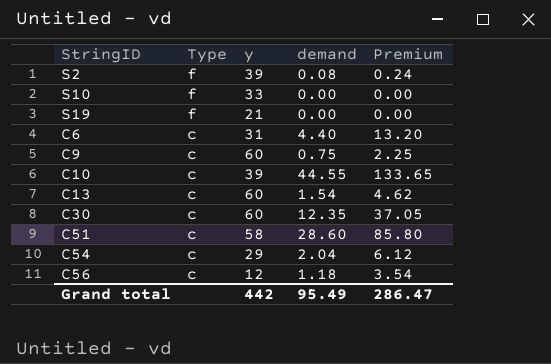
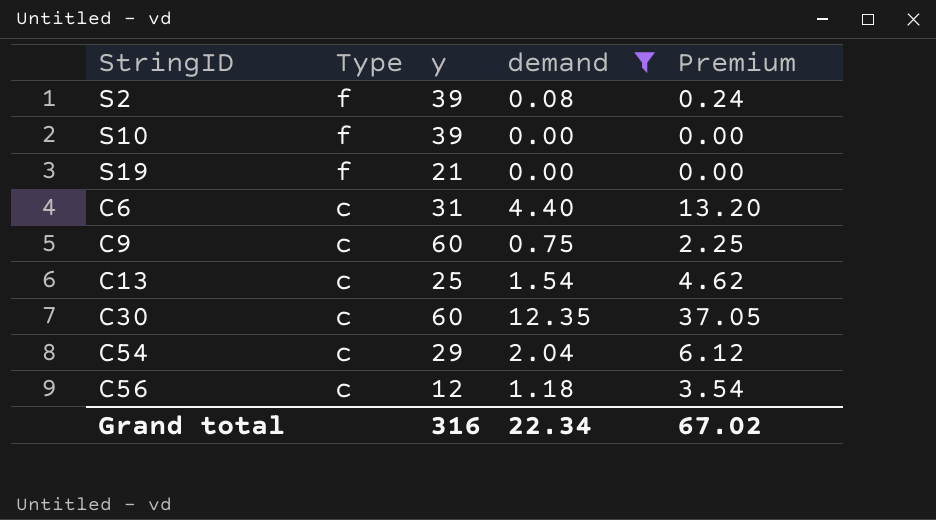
filter: none -> demand <= 12.35
S10 | y: 33 -> 39
C13 | y: 60 -> 25
Grand total | y: 442 -> 316
Grand total | demand: 95.49 -> 22.34
Grand total | Premium: 286.47 -> 67.02

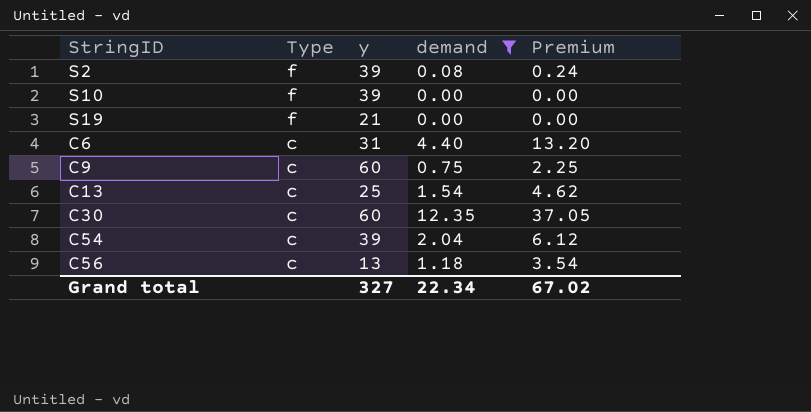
C54 | y: 29 -> 39
C56 | y: 12 -> 13
Grand total | y: 316 -> 327

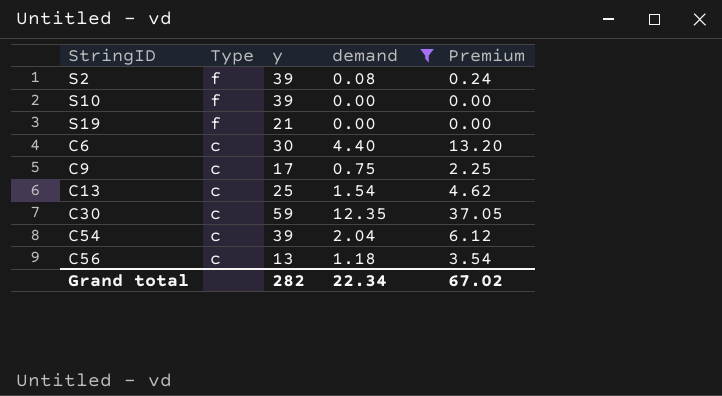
C6 | y: 31 -> 30
C9 | y: 60 -> 17
C30 | y: 60 -> 59
Grand total | y: 327 -> 282

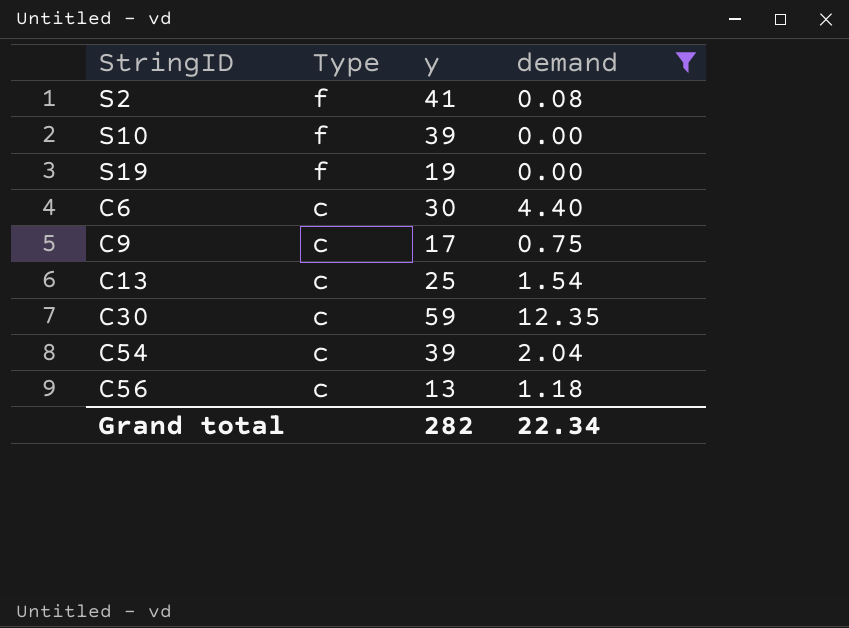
column Premium | formula: [demand] * 3 -> none
S2 | y: 39 -> 41
S19 | y: 21 -> 19

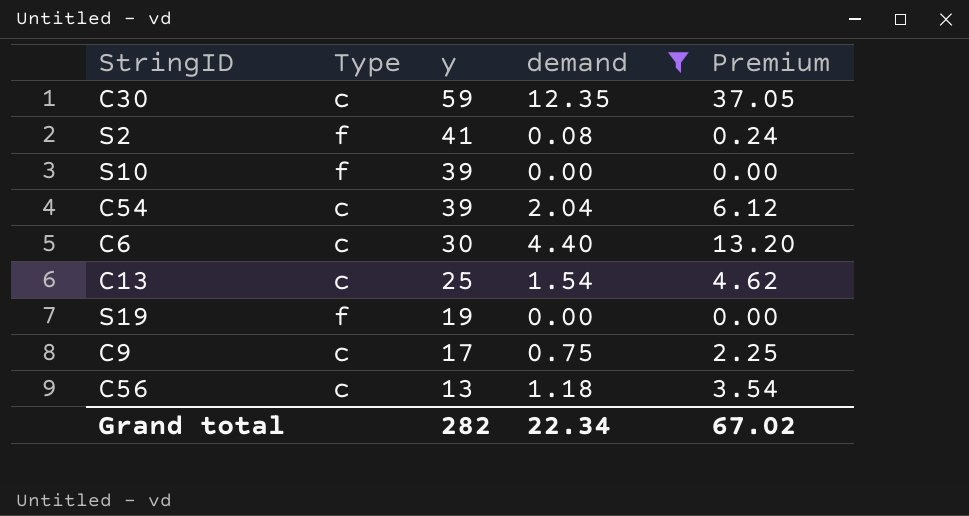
row order: Type descending -> y descending
column Premium | formula: none -> [demand] * 3

